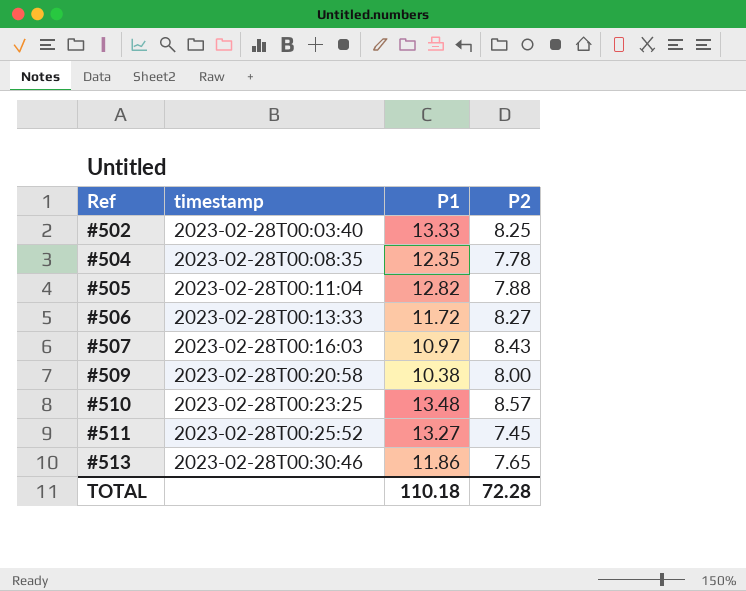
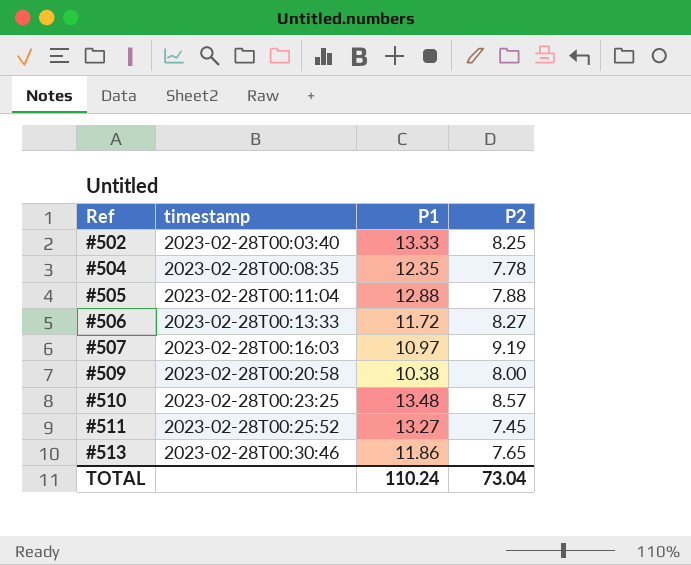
#505 | P1: 12.82 -> 12.88
#507 | P2: 8.43 -> 9.19
TOTAL | P1: 110.18 -> 110.24
TOTAL | P2: 72.28 -> 73.04

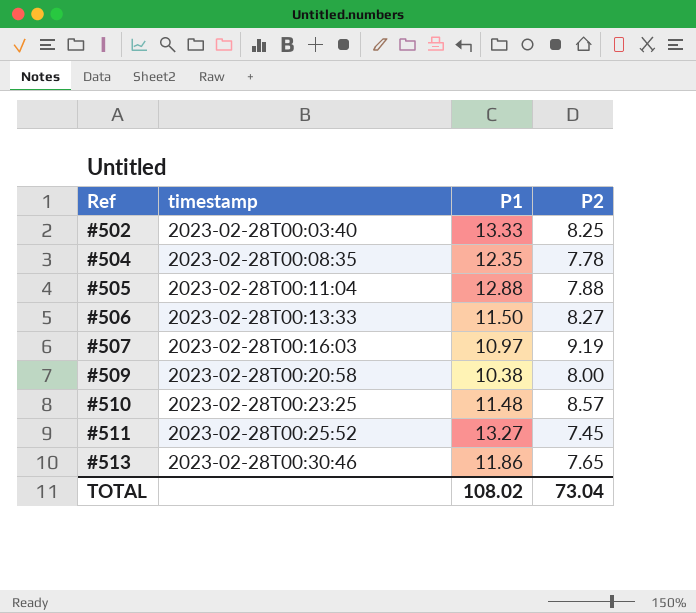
#506 | P1: 11.72 -> 11.50
#510 | P1: 13.48 -> 11.48
TOTAL | P1: 110.24 -> 108.02

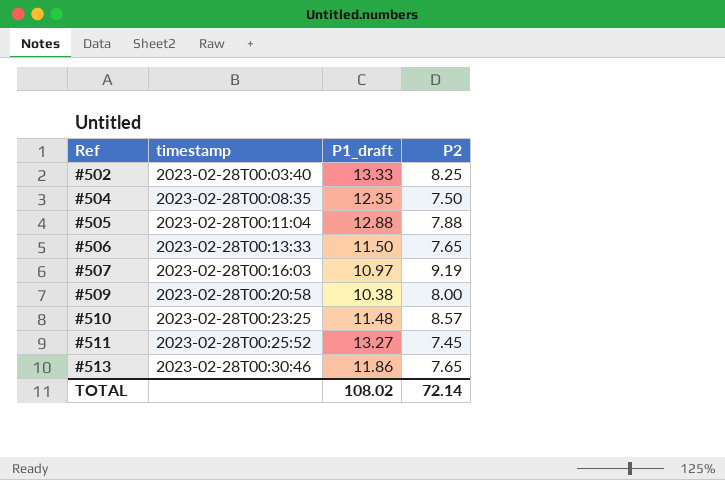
column name: P1 -> P1_draft
#504 | P2: 7.78 -> 7.50
#506 | P2: 8.27 -> 7.65
TOTAL | P2: 73.04 -> 72.14

